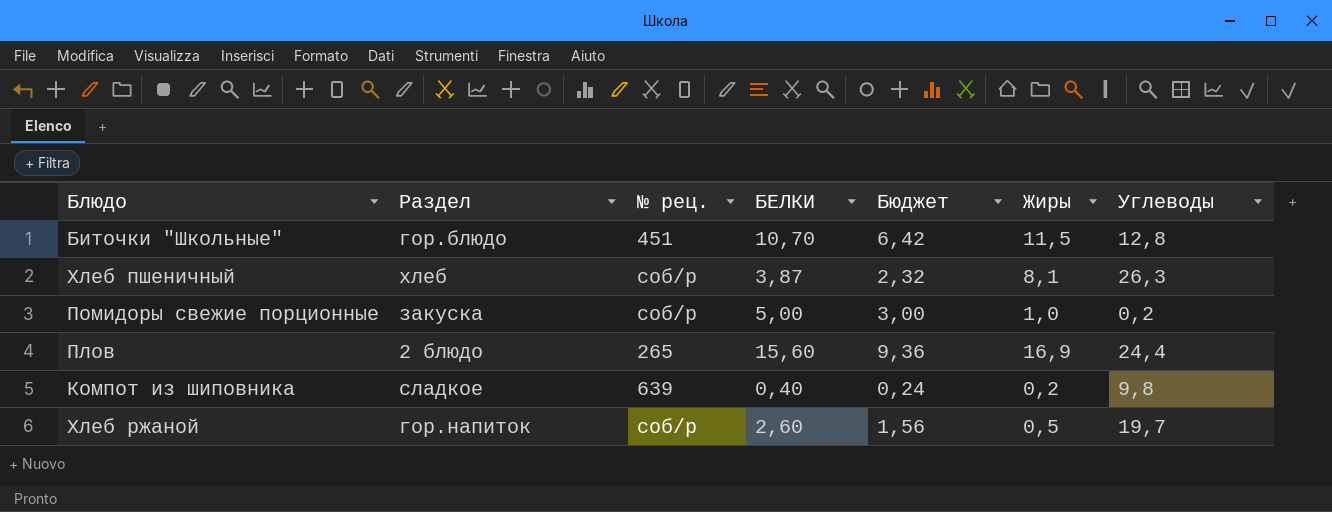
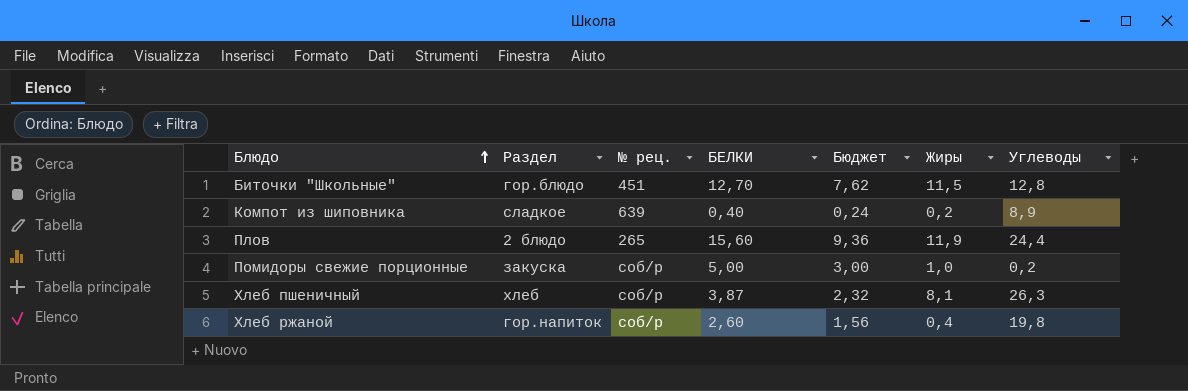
row order: none -> Блюдо ascending
Биточки "Школьные" | БЕЛКИ: 10,70 -> 12,70
Биточки "Школьные" | Бюджет: 6,42 -> 7,62
Компот из шиповника | Углеводы: 9,8 -> 8,9
Плов | Жиры: 16,9 -> 11,9
Хлеб ржаной | Жиры: 0,5 -> 0,4
Хлеб ржаной | Углеводы: 19,7 -> 19,8

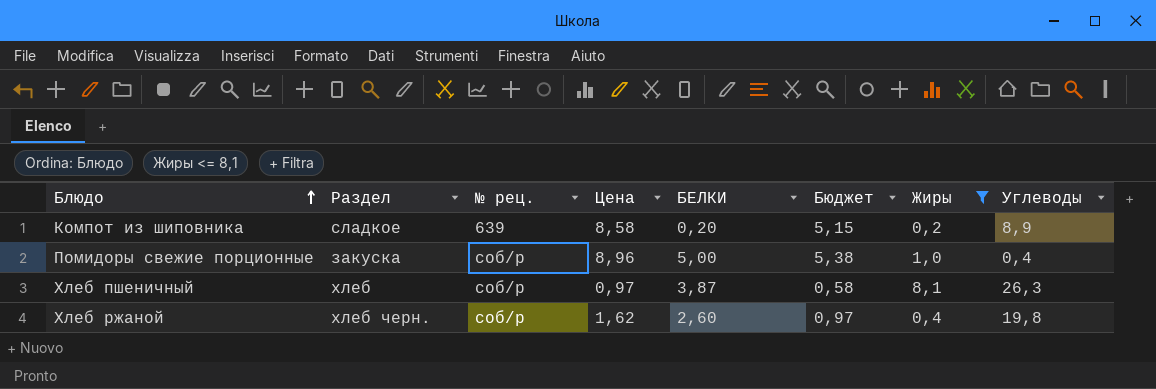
filter: none -> Жиры <= 8,1
column Цена | position: none -> 4
column Бюджет | formula: [БЕЛКИ] * 0,6 -> [Цена] * 0,6
Компот из шиповника | БЕЛКИ: 0,40 -> 0,20
Помидоры свежие порционные | Углеводы: 0,2 -> 0,4
Хлеб ржаной | Раздел: гор.напиток -> хлеб черн.

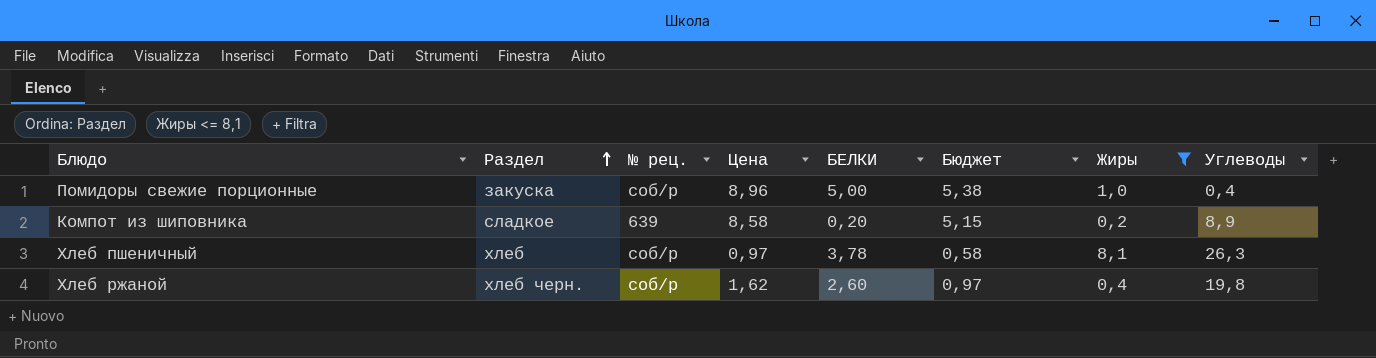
row order: Блюдо ascending -> Раздел ascending
Хлеб пшеничный | БЕЛКИ: 3,87 -> 3,78

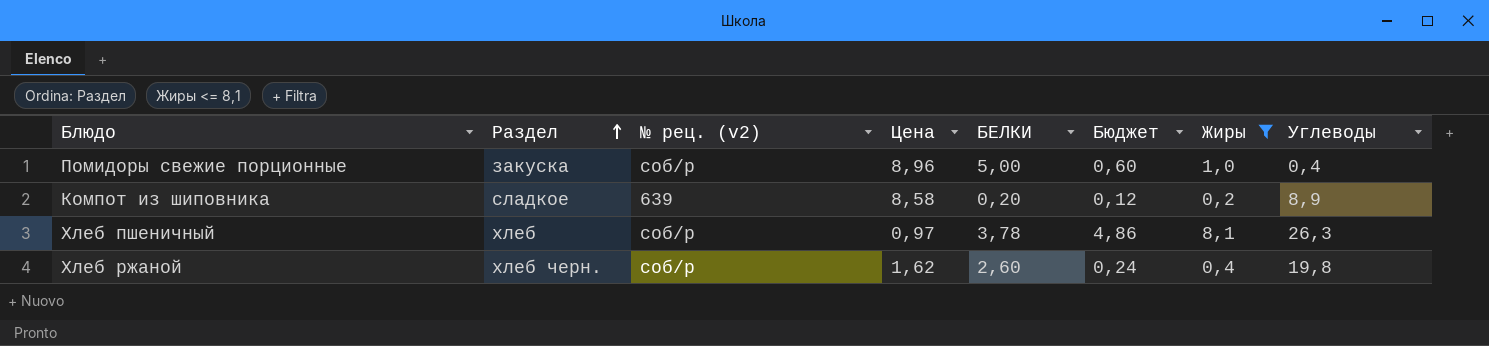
column name: № рец. -> № рец. (v2)
column Бюджет | formula: [Цена] * 0,6 -> [Жиры] * 0,6

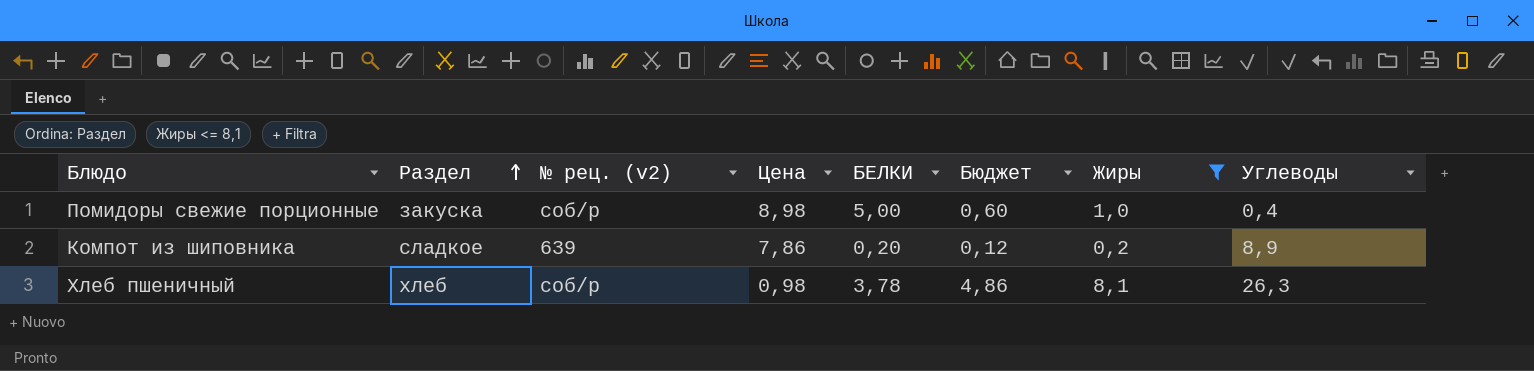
row Хлеб ржаной: хлеб черн. | соб/р | 1,62 | 2,60 | 0,24 | 0,4 | 19,8 -> none
Помидоры свежие порционные | Цена: 8,96 -> 8,98
Компот из шиповника | Цена: 8,58 -> 7,86
Хлеб пшеничный | Цена: 0,97 -> 0,98

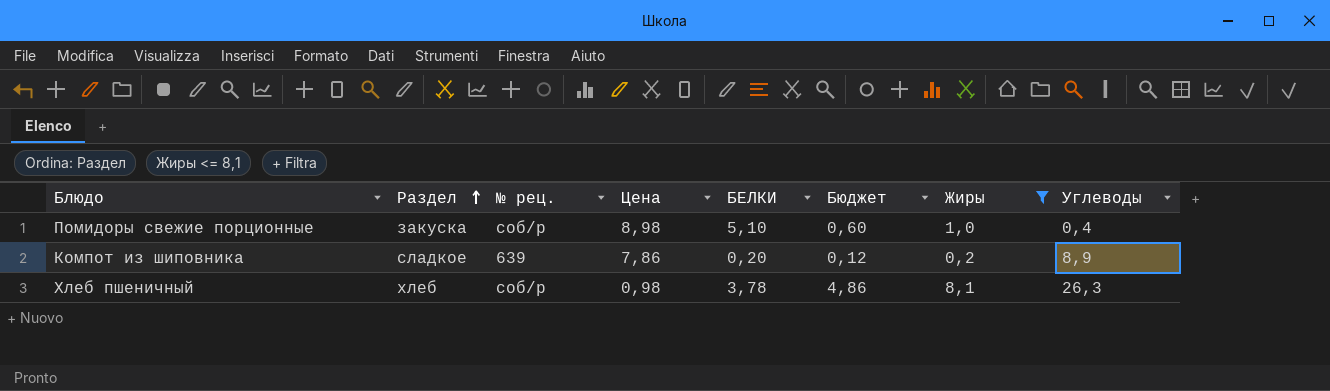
column name: № рец. (v2) -> № рец.
Помидоры свежие порционные | БЕЛКИ: 5,00 -> 5,10

